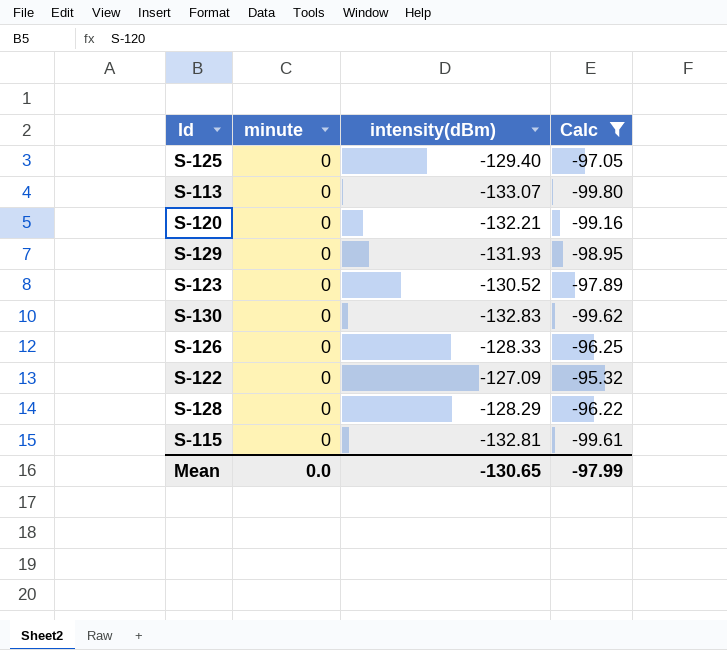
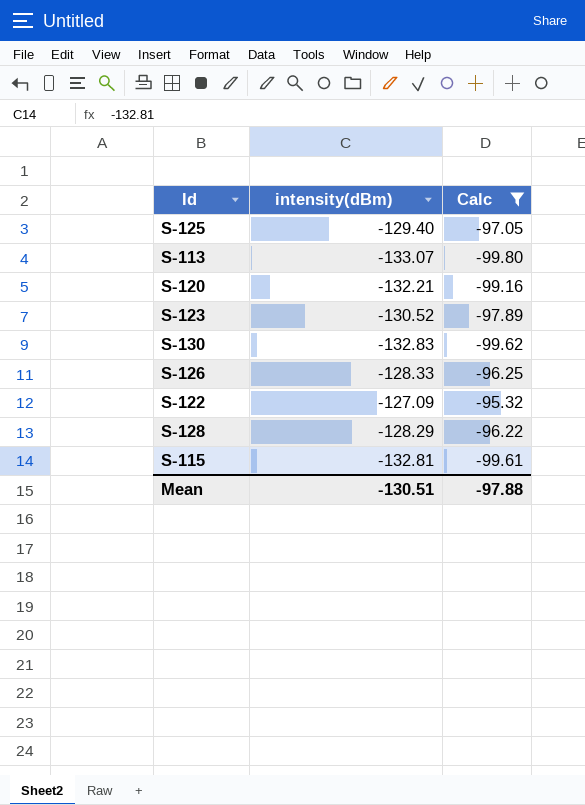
column minute | position: 2 -> none
row S-129: 0 | -131.93 | -98.95 -> none
Mean | intensity(dBm): -130.65 -> -130.51
Mean | Calc: -97.99 -> -97.88

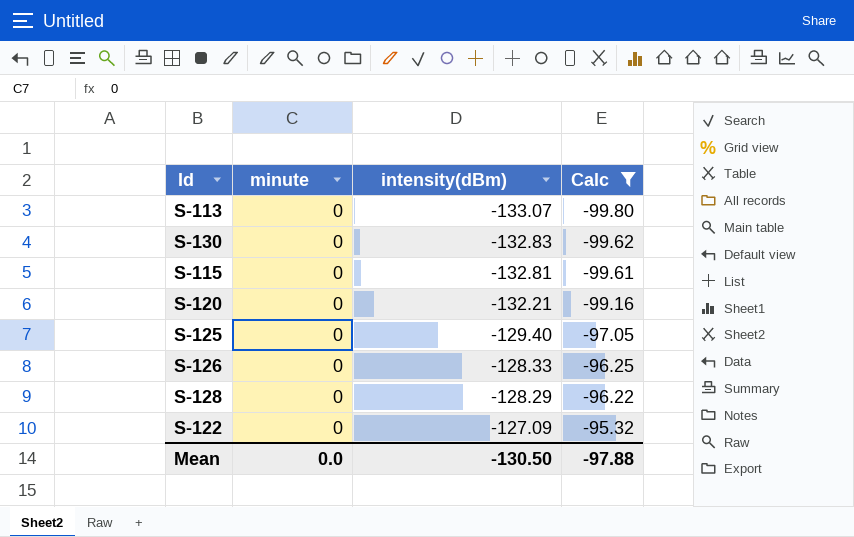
row order: none -> intensity(dBm) ascending
column minute | position: none -> 2
row S-123: -130.52 | -97.89 -> none
Mean | intensity(dBm): -130.51 -> -130.50

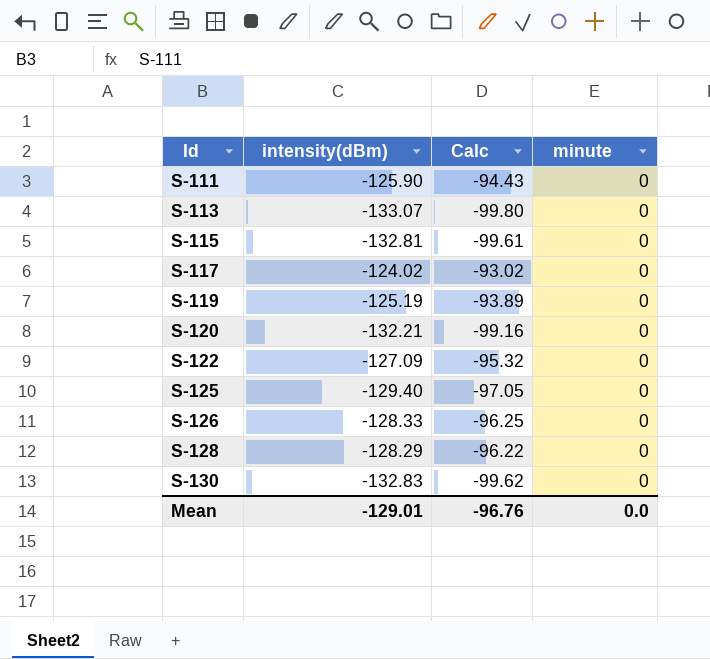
filter: Calc <= -95.32 -> none
row order: intensity(dBm) ascending -> Id ascending
column minute | position: 2 -> 4
Mean | intensity(dBm): -130.50 -> -129.01
Mean | Calc: -97.88 -> -96.76

